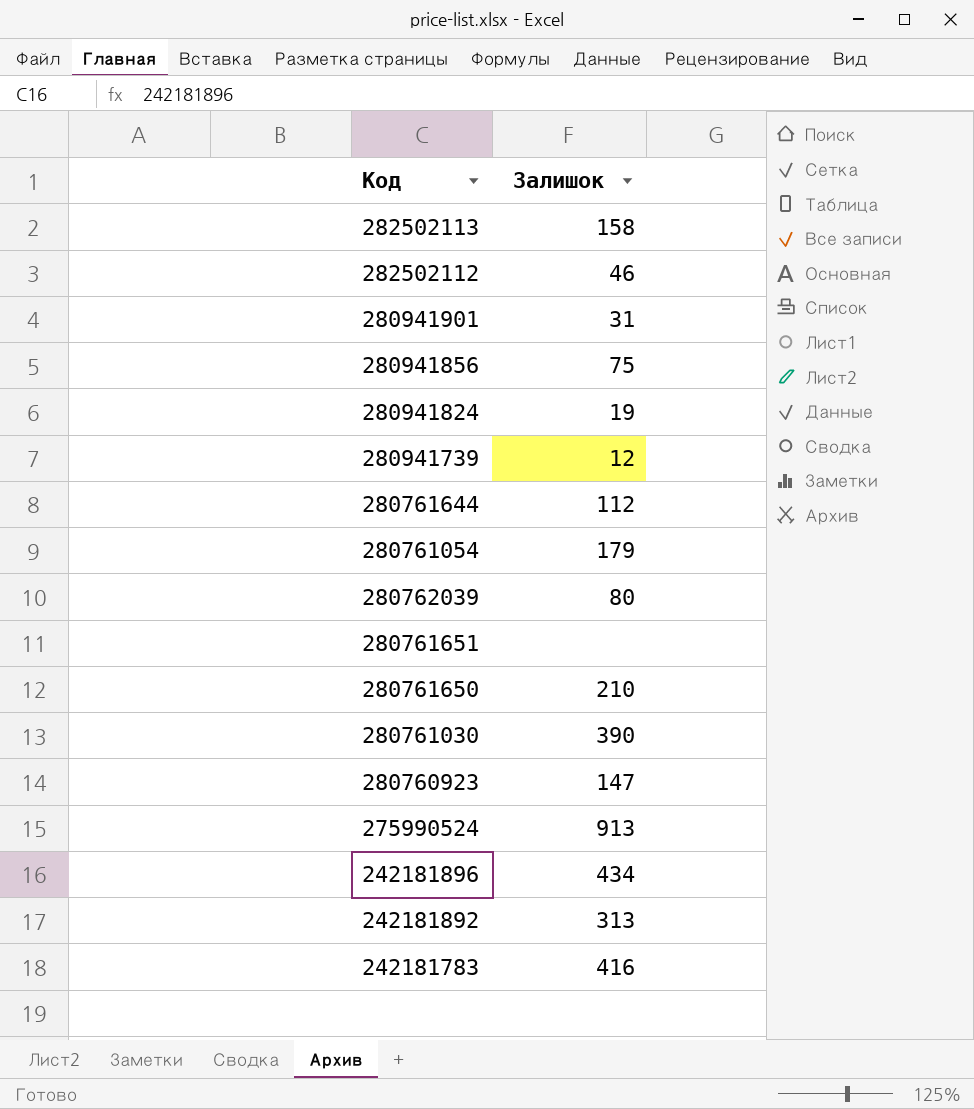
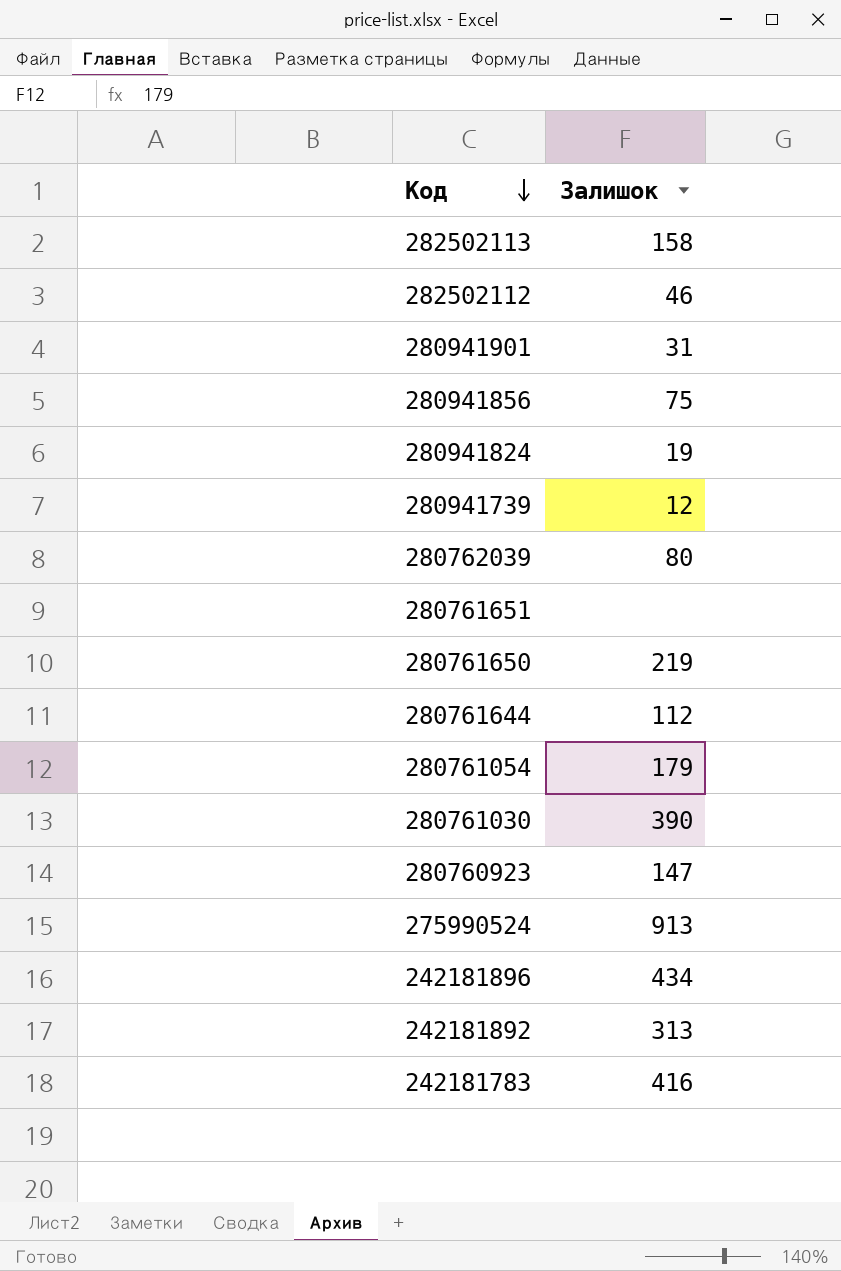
row order: none -> Код descending
280761650 | Залишок: 210 -> 219

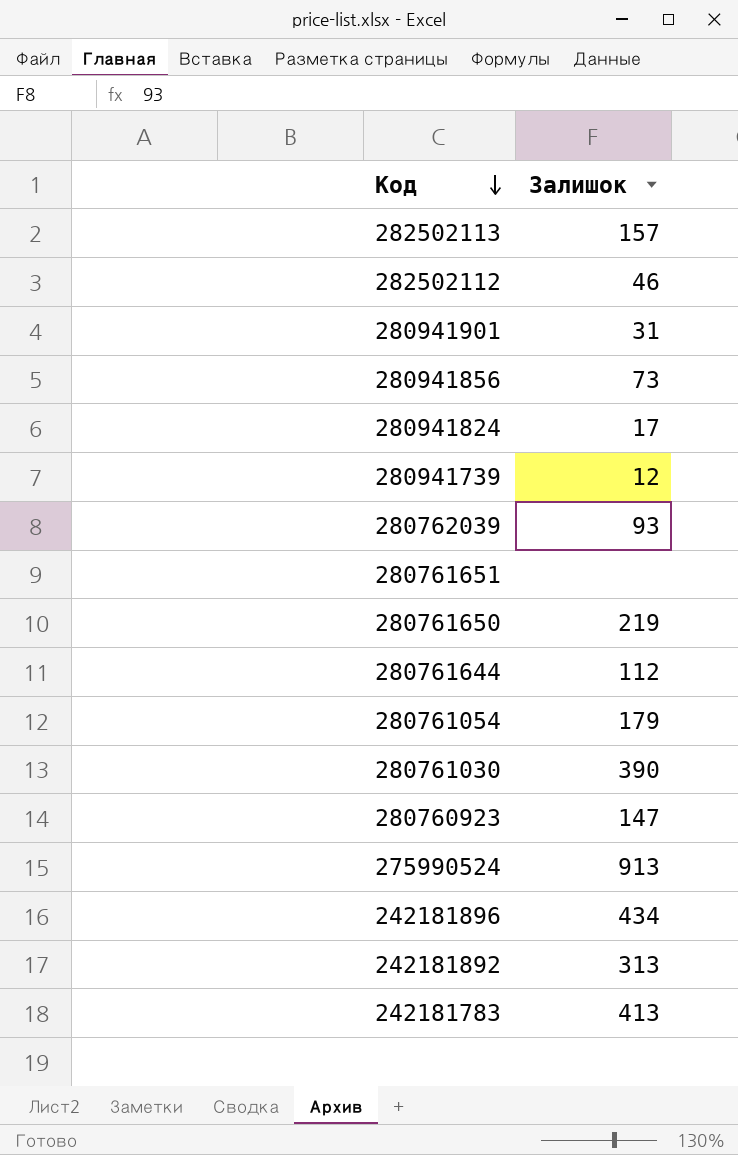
282502113 | Залишок: 158 -> 157
280941856 | Залишок: 75 -> 73
280941824 | Залишок: 19 -> 17
280762039 | Залишок: 80 -> 93
242181783 | Залишок: 416 -> 413

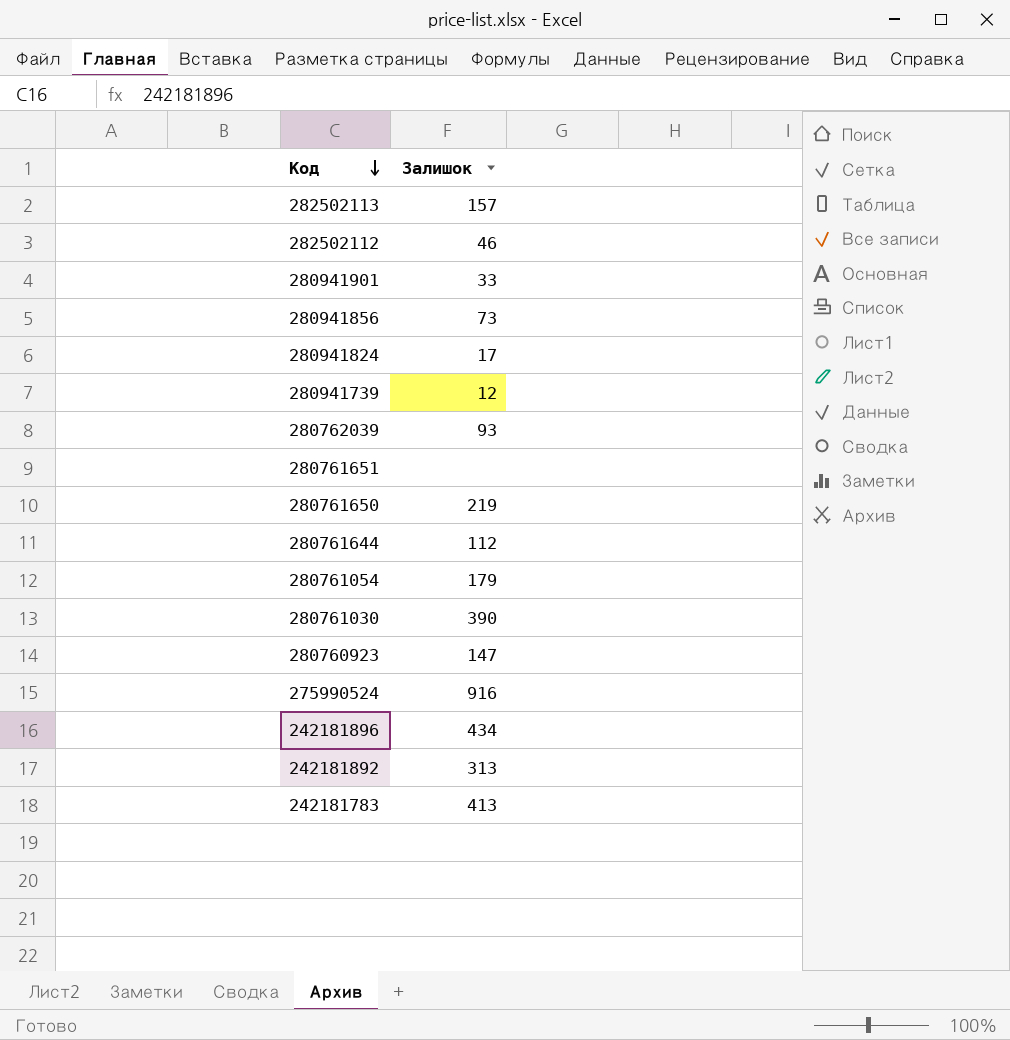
280941901 | Залишок: 31 -> 33
275990524 | Залишок: 913 -> 916

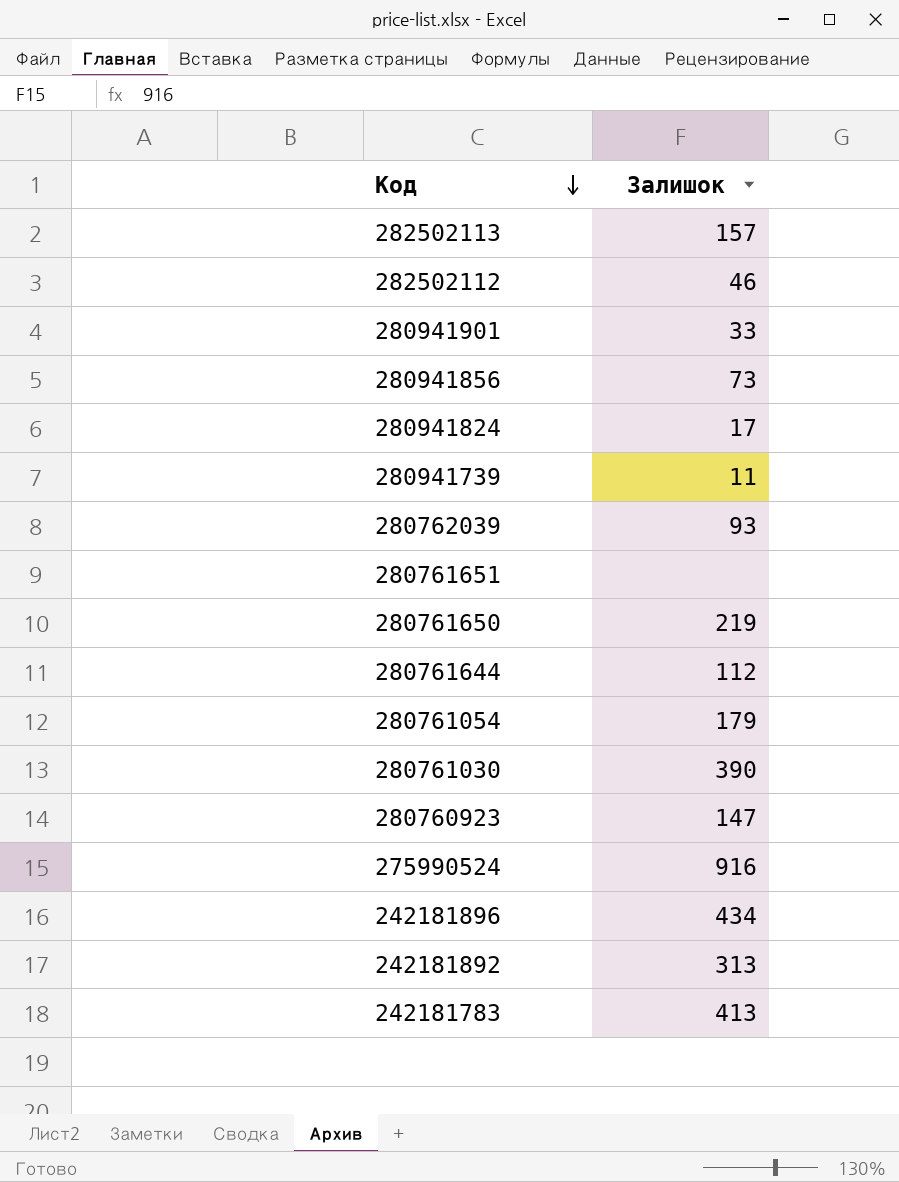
280941739 | Залишок: 12 -> 11

